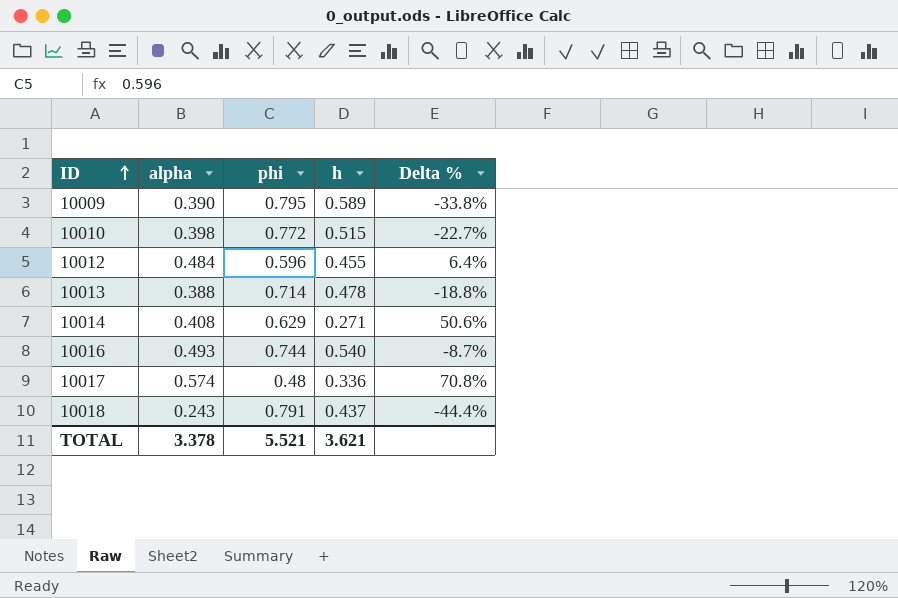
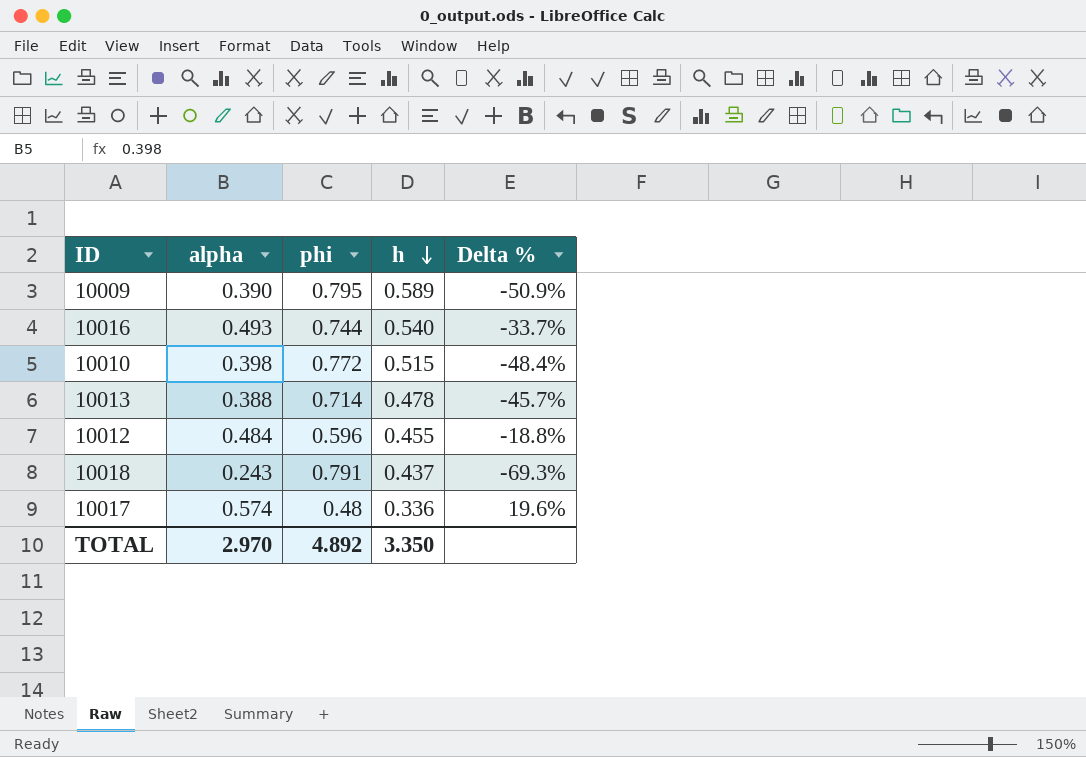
row order: ID ascending -> h descending
column Delta % | formula: ([alpha] - [h]) / [h] -> ([alpha] - [phi]) / [phi]
row 10014: 0.408 | 0.629 | 0.271 | 50.6% -> none
TOTAL | alpha: 3.378 -> 2.970
TOTAL | phi: 5.521 -> 4.892
TOTAL | h: 3.621 -> 3.350

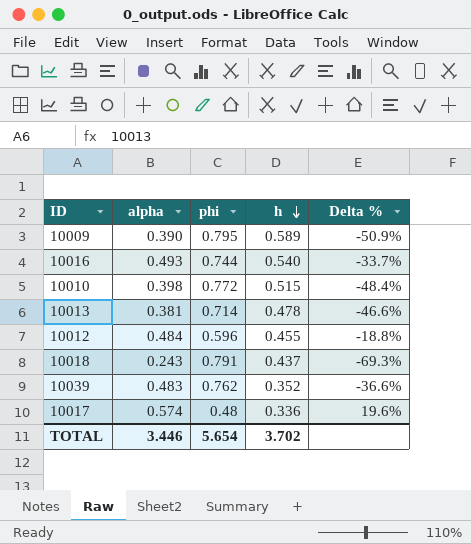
10013 | alpha: 0.388 -> 0.381
10013 | Delta %: -45.7% -> -46.6%
row 10039: none -> 0.483 | 0.762 | 0.352 | -36.6%
TOTAL | alpha: 2.970 -> 3.446
TOTAL | phi: 4.892 -> 5.654
TOTAL | h: 3.350 -> 3.702

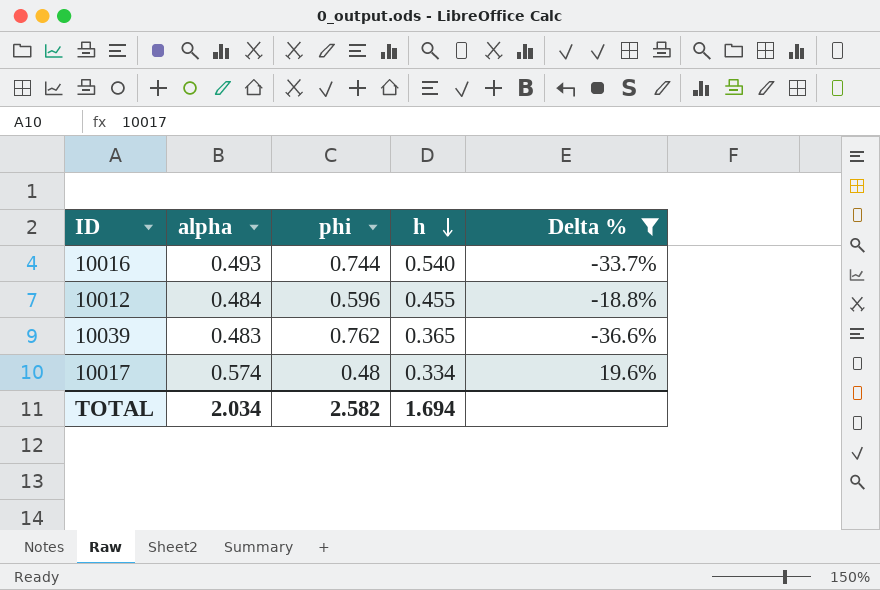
filter: none -> Delta % >= -36.6%
10039 | h: 0.352 -> 0.365
10017 | h: 0.336 -> 0.334
TOTAL | alpha: 3.446 -> 2.034
TOTAL | phi: 5.654 -> 2.582
TOTAL | h: 3.702 -> 1.694

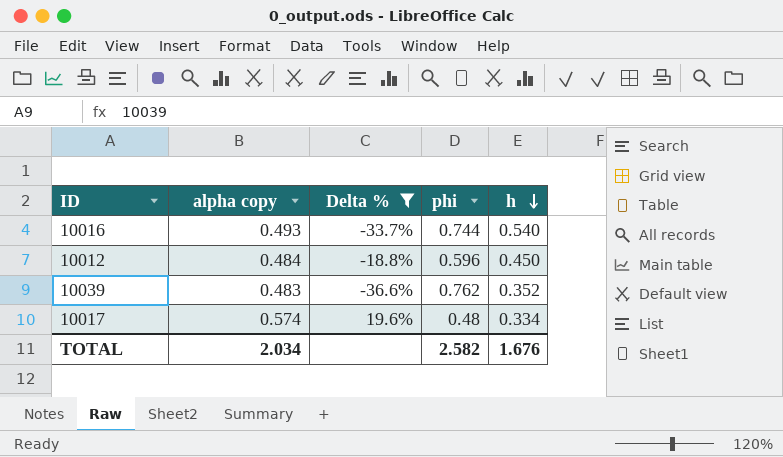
column name: alpha -> alpha copy
column Delta % | position: 5 -> 3
10012 | h: 0.455 -> 0.450
10039 | h: 0.365 -> 0.352
TOTAL | h: 1.694 -> 1.676

